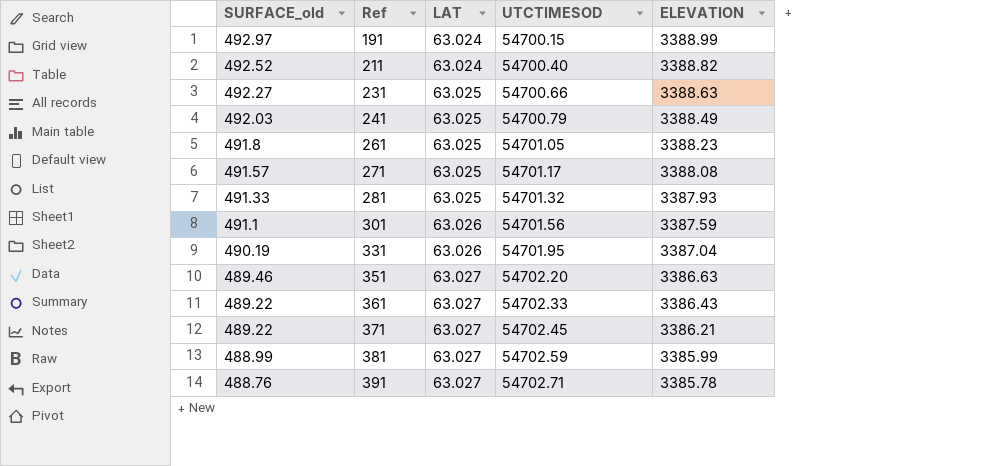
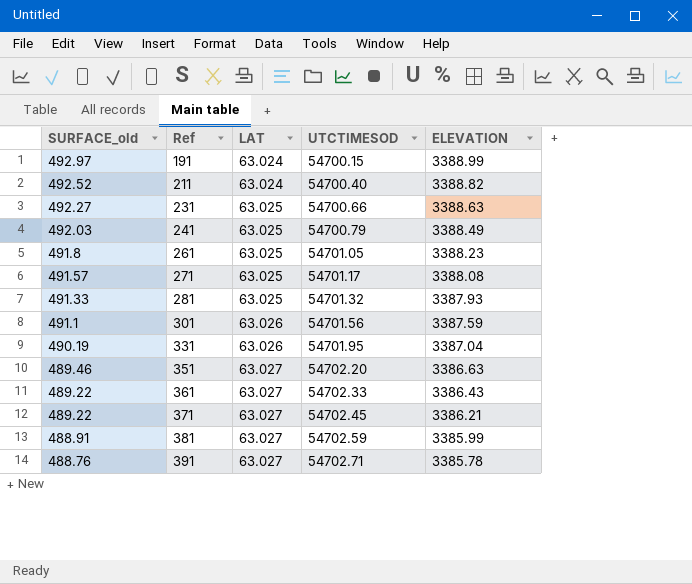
381 | SURFACE_old: 488.99 -> 488.91

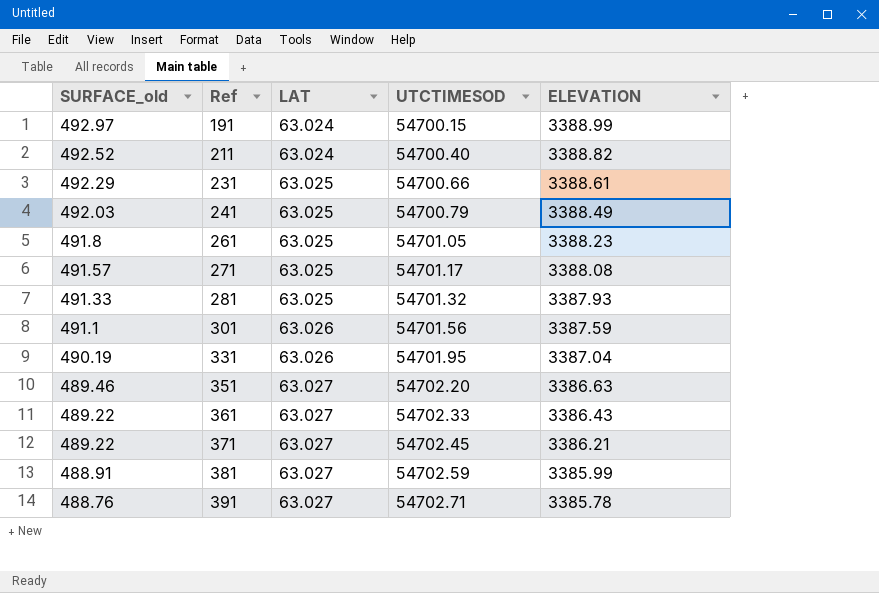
231 | SURFACE_old: 492.27 -> 492.29
231 | ELEVATION: 3388.63 -> 3388.61

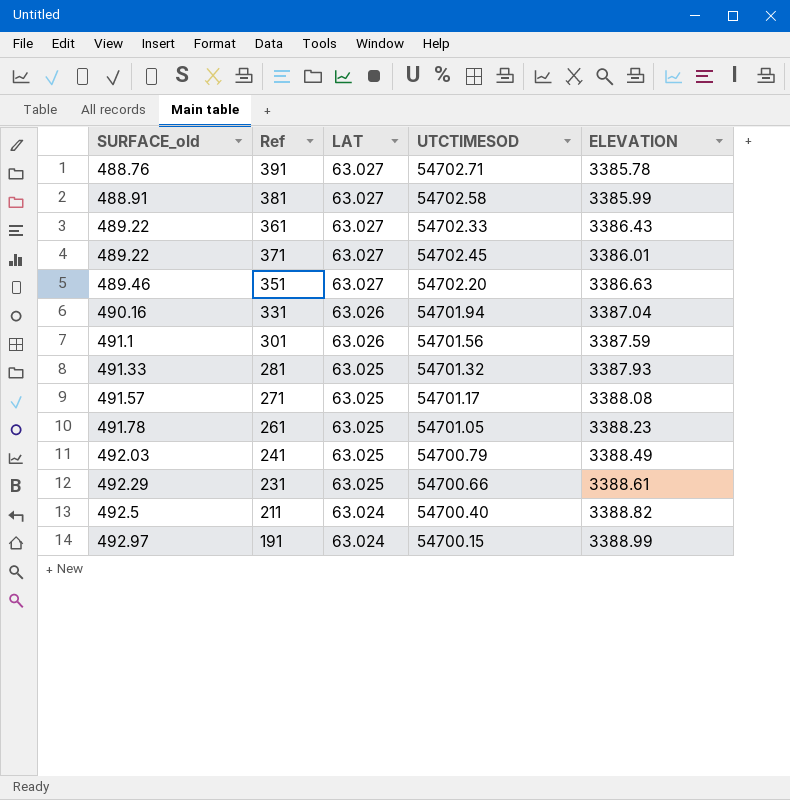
row order: SURFACE_old descending -> SURFACE_old ascending
381 | UTCTIMESOD: 54702.59 -> 54702.58
371 | ELEVATION: 3386.21 -> 3386.01
331 | SURFACE_old: 490.19 -> 490.16
331 | UTCTIMESOD: 54701.95 -> 54701.94
261 | SURFACE_old: 491.8 -> 491.78
211 | SURFACE_old: 492.52 -> 492.5

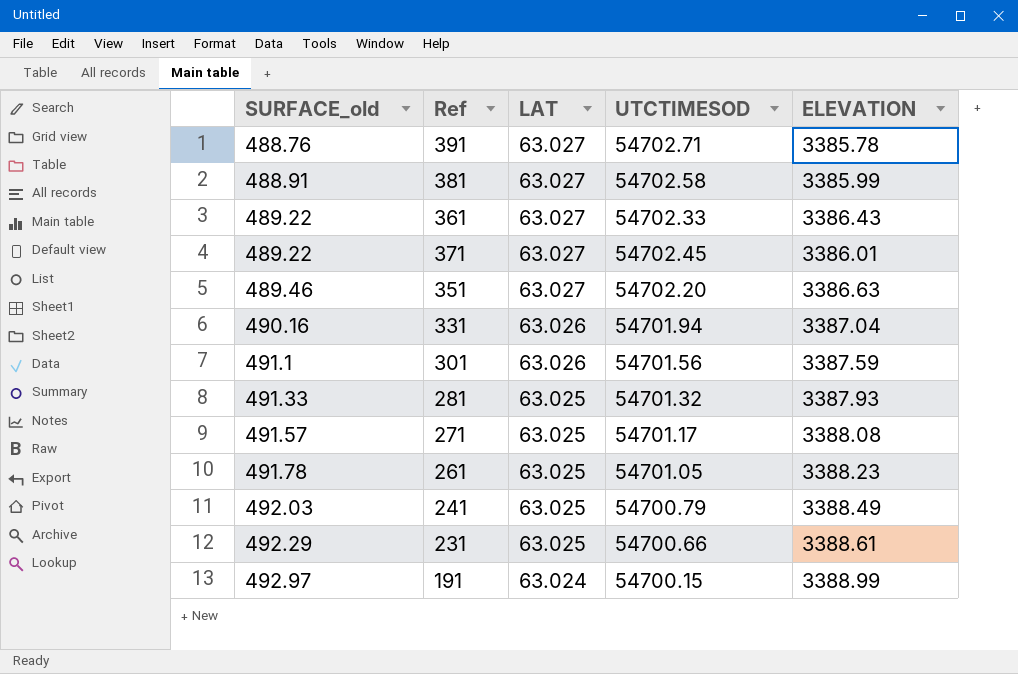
row 211: 492.5 | 63.024 | 54700.40 | 3388.82 -> none

